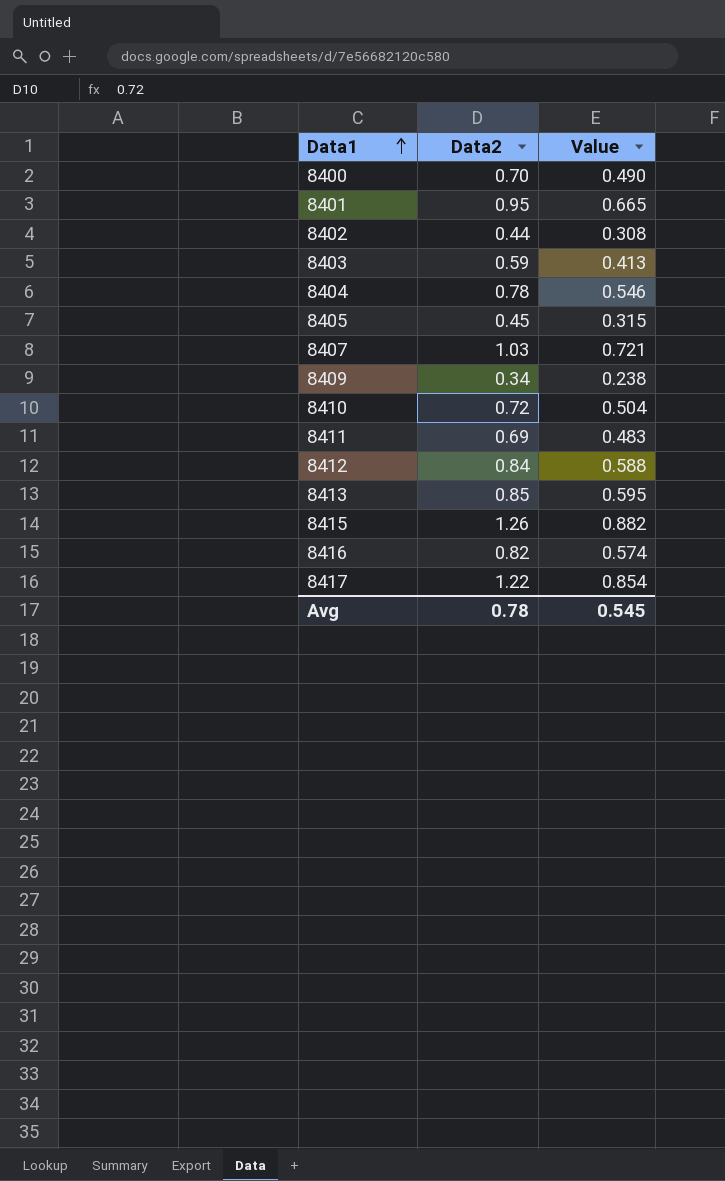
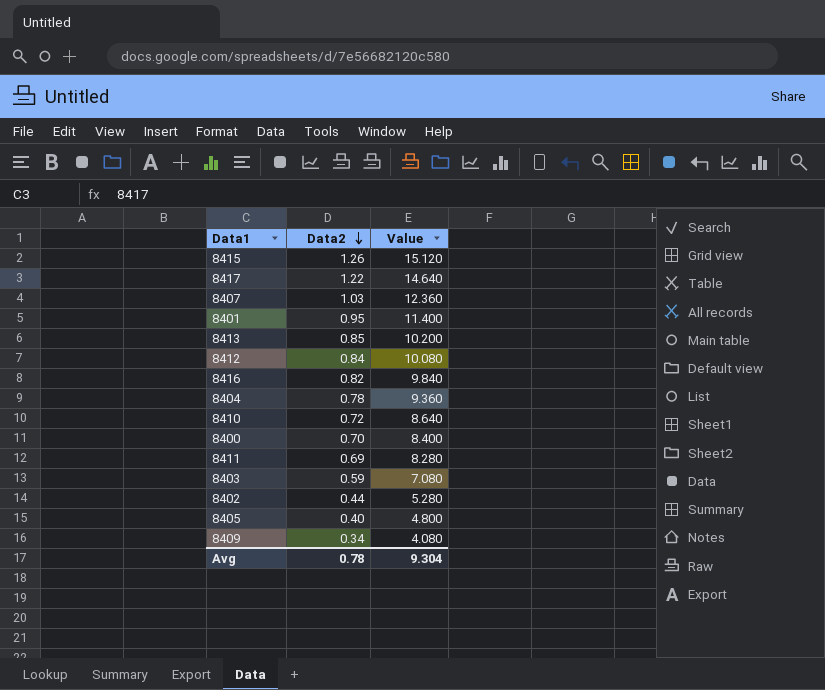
row order: Data1 ascending -> Data2 descending
column Value | formula: [Data2] * 0.7 -> [Data2] * 12
8405 | Data2: 0.45 -> 0.40
Avg | Value: 0.545 -> 9.304

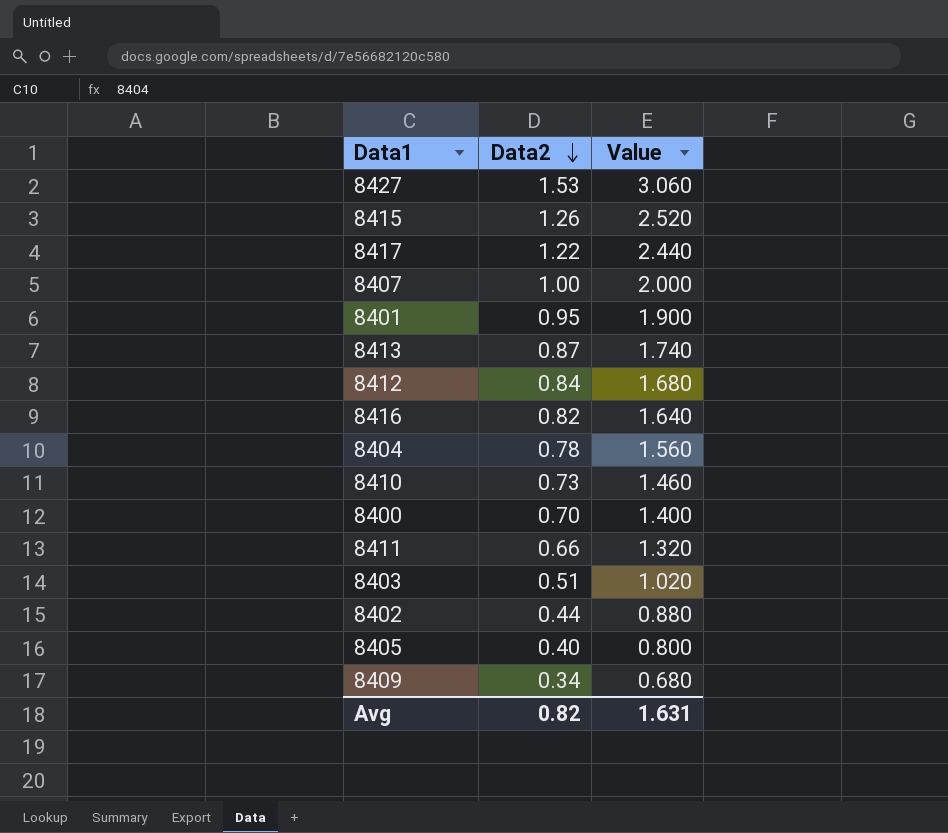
column Value | formula: [Data2] * 12 -> [Data2] * 2
row 8427: none -> 1.53 | 3.060
8407 | Data2: 1.03 -> 1.00
8413 | Data2: 0.85 -> 0.87
8410 | Data2: 0.72 -> 0.73
8411 | Data2: 0.69 -> 0.66
8403 | Data2: 0.59 -> 0.51
Avg | Data2: 0.78 -> 0.82
Avg | Value: 9.304 -> 1.631

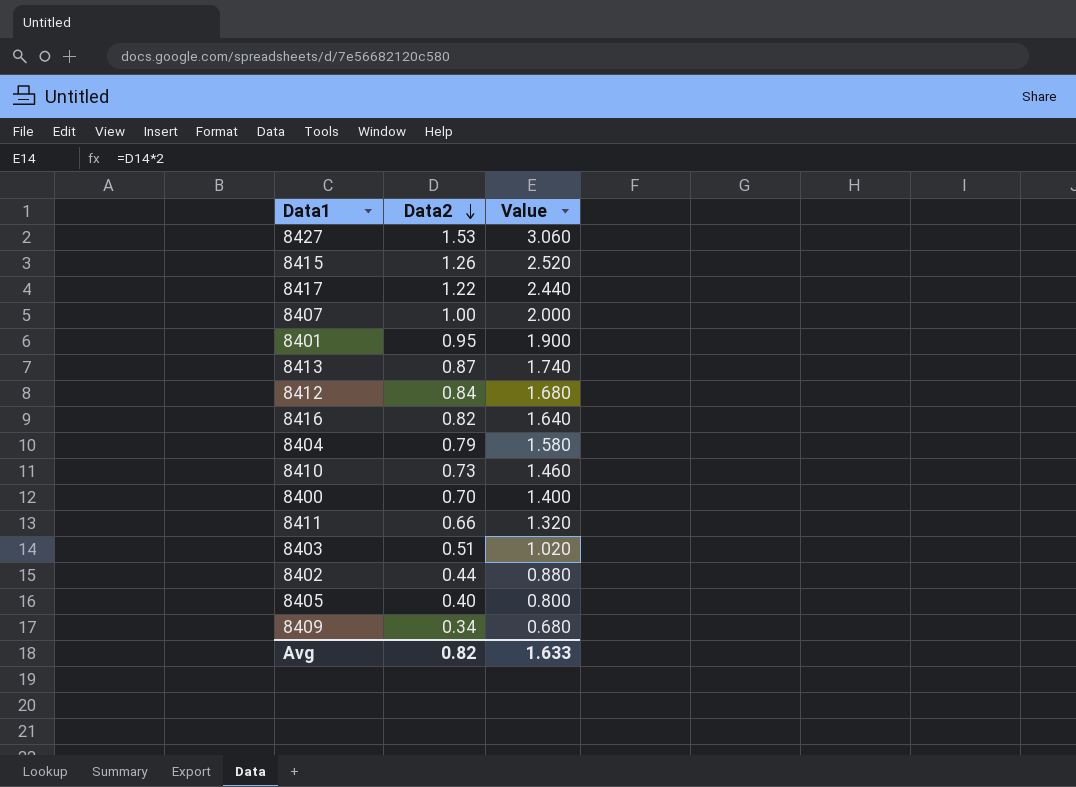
8404 | Data2: 0.78 -> 0.79
8404 | Value: 1.560 -> 1.580
Avg | Value: 1.631 -> 1.633

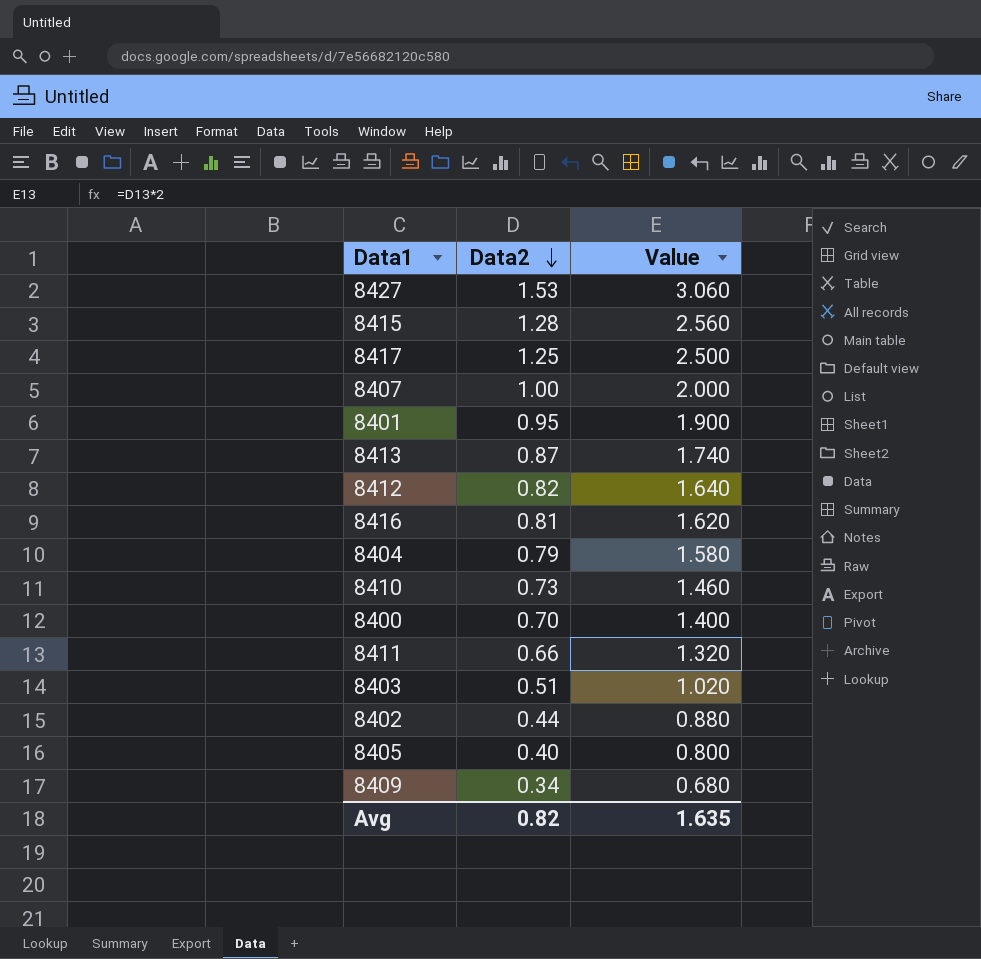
8415 | Data2: 1.26 -> 1.28
8415 | Value: 2.520 -> 2.560
8417 | Data2: 1.22 -> 1.25
8417 | Value: 2.440 -> 2.500
8412 | Data2: 0.84 -> 0.82
8412 | Value: 1.680 -> 1.640
8416 | Data2: 0.82 -> 0.81
8416 | Value: 1.640 -> 1.620
Avg | Value: 1.633 -> 1.635

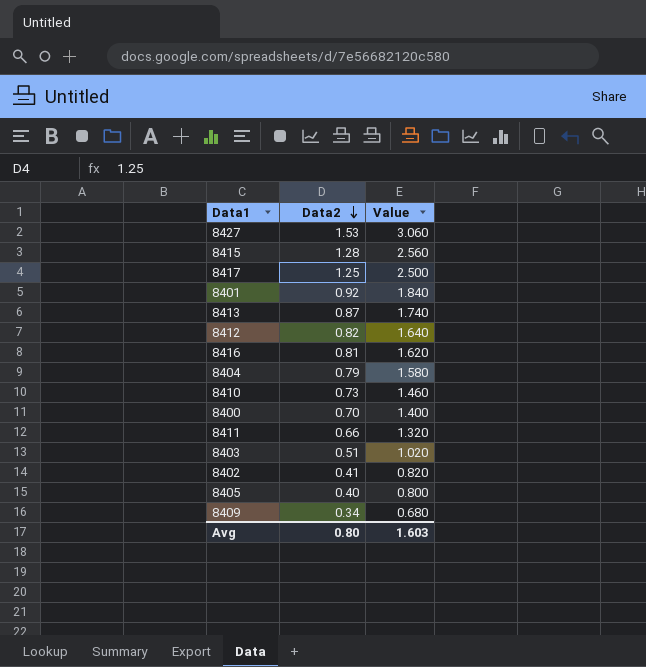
row 8407: 1.00 | 2.000 -> none
8401 | Data2: 0.95 -> 0.92
8401 | Value: 1.900 -> 1.840
8402 | Data2: 0.44 -> 0.41
8402 | Value: 0.880 -> 0.820
Avg | Data2: 0.82 -> 0.80
Avg | Value: 1.635 -> 1.603

